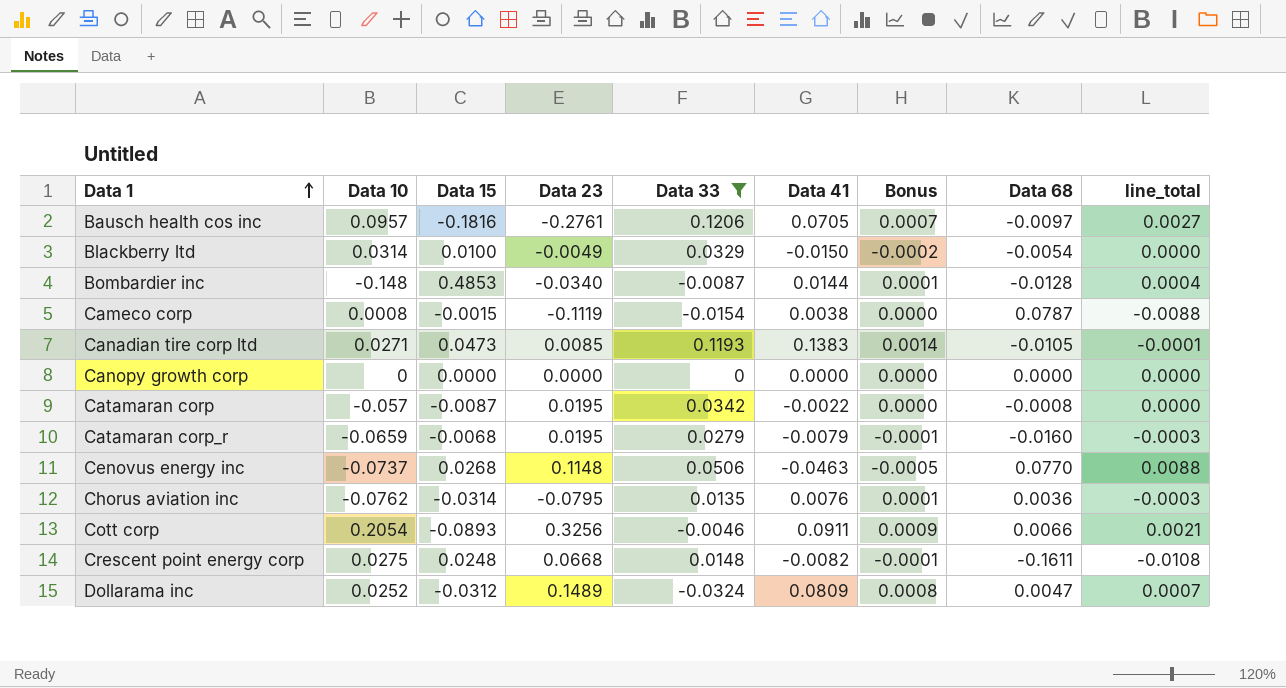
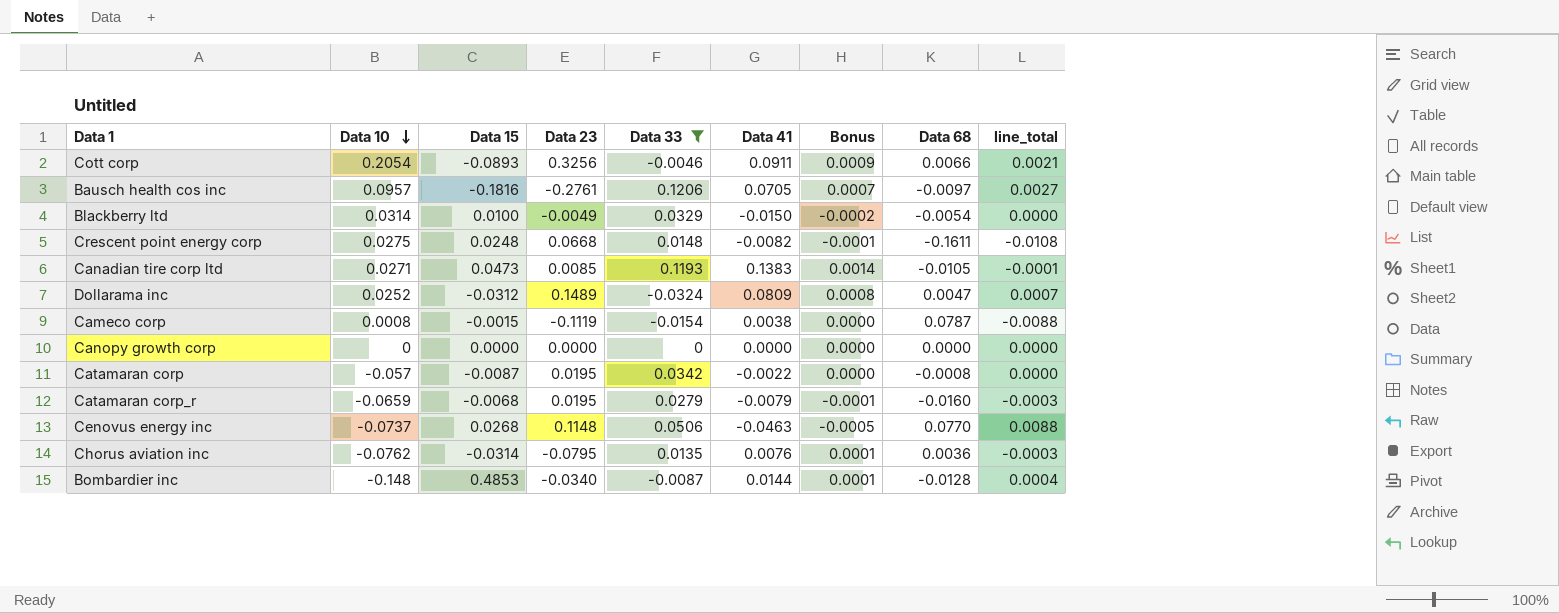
row order: Data 1 ascending -> Data 10 descending

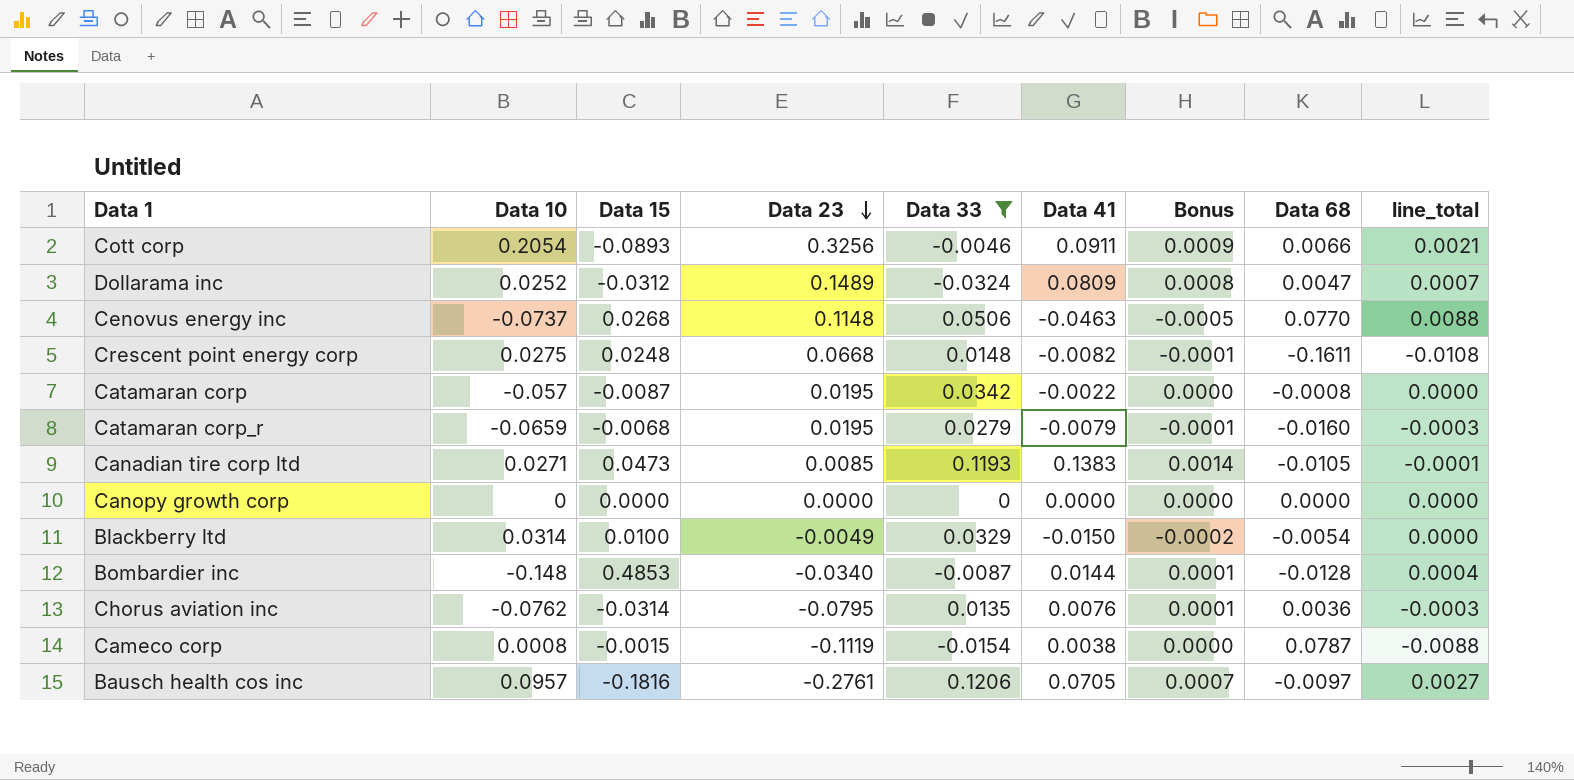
row order: Data 10 descending -> Data 23 descending

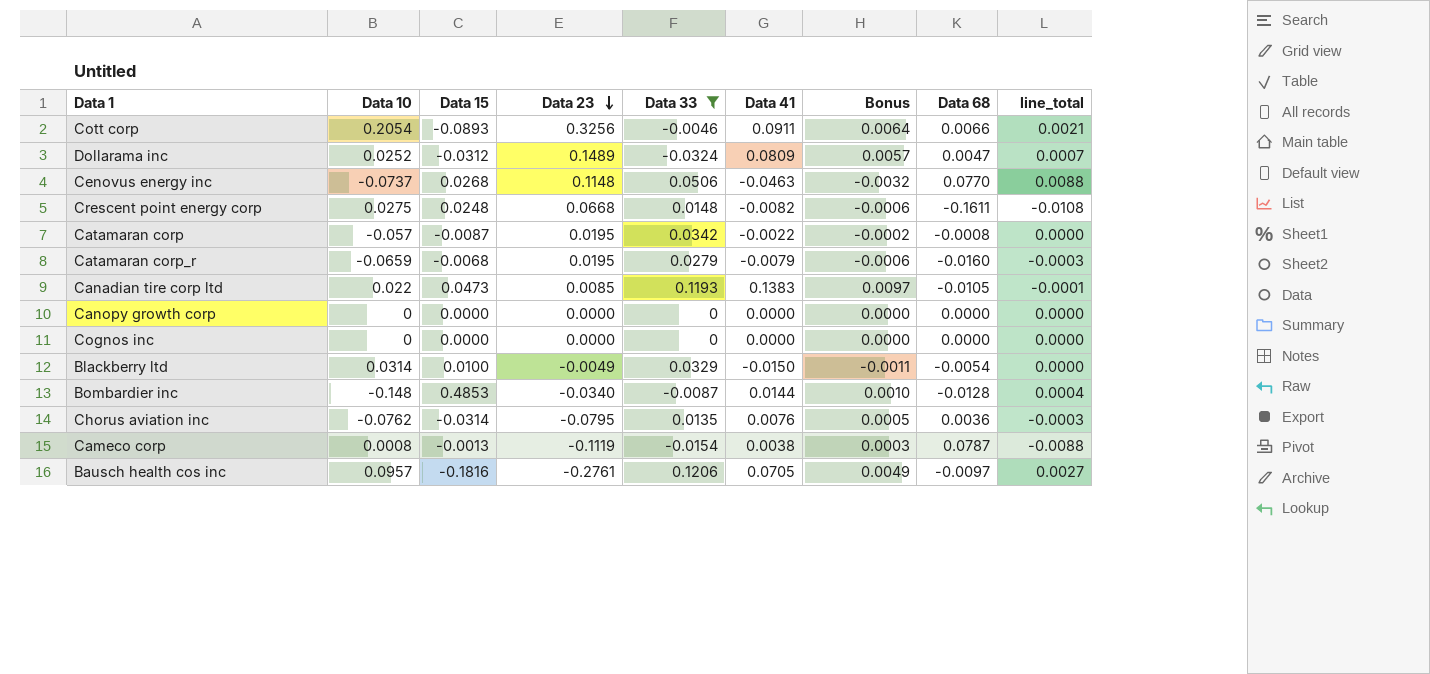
column Bonus | formula: [Data 41] * 0.01 -> [Data 41] * 0.07
Canadian tire corp ltd | Data 10: 0.0271 -> 0.022
row Cognos inc: none -> 0 | 0.0000 | 0.0000 | 0 | 0.0000 | 0.0000 | 0.0000 | 0.0000
Cameco corp | Data 15: -0.0015 -> -0.0013

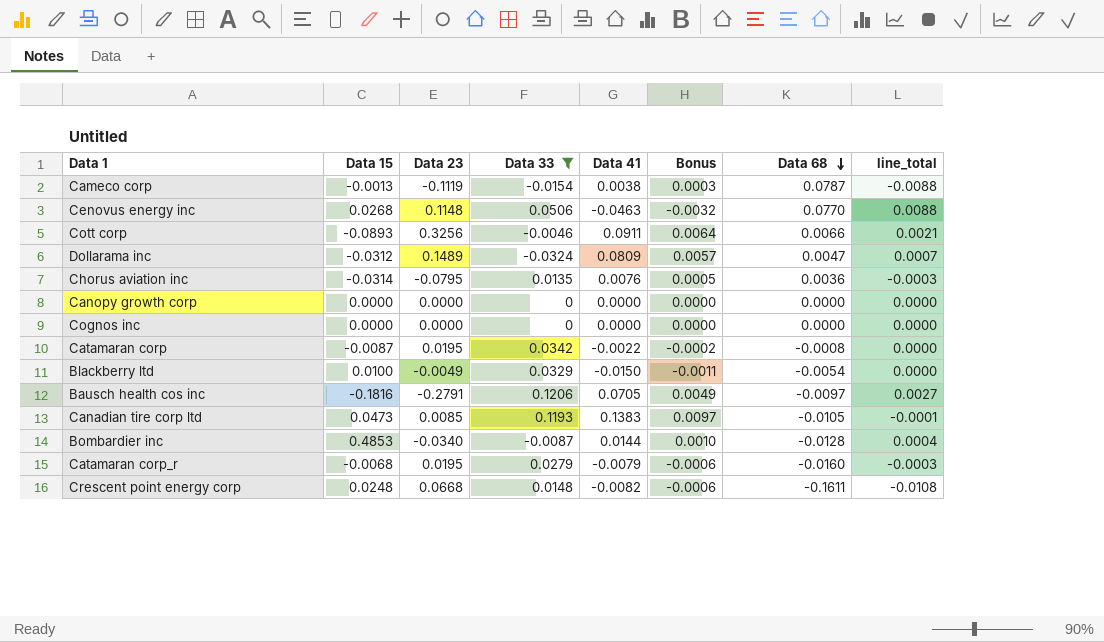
row order: Data 23 descending -> Data 68 descending
column Data 10 | position: 2 -> none
Bausch health cos inc | Data 23: -0.2761 -> -0.2791

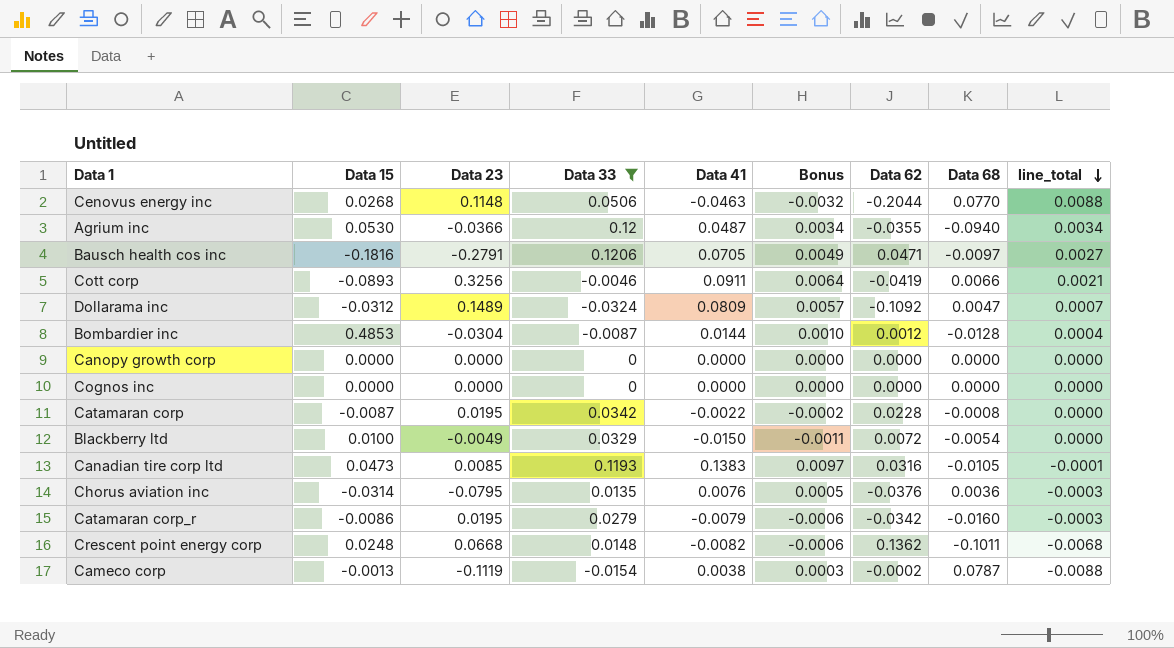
row order: Data 68 descending -> line_total descending
column Data 62 | position: none -> 7
row Agrium inc: none -> 0.0530 | -0.0366 | 0.12 | 0.0487 | 0.0034 | -0.0355 | -0.0940 | 0.0034
Bombardier inc | Data 23: -0.0340 -> -0.0304
Catamaran corp_r | Data 15: -0.0068 -> -0.0086
Crescent point energy corp | Data 68: -0.1611 -> -0.1011
Crescent point energy corp | line_total: -0.0108 -> -0.0068

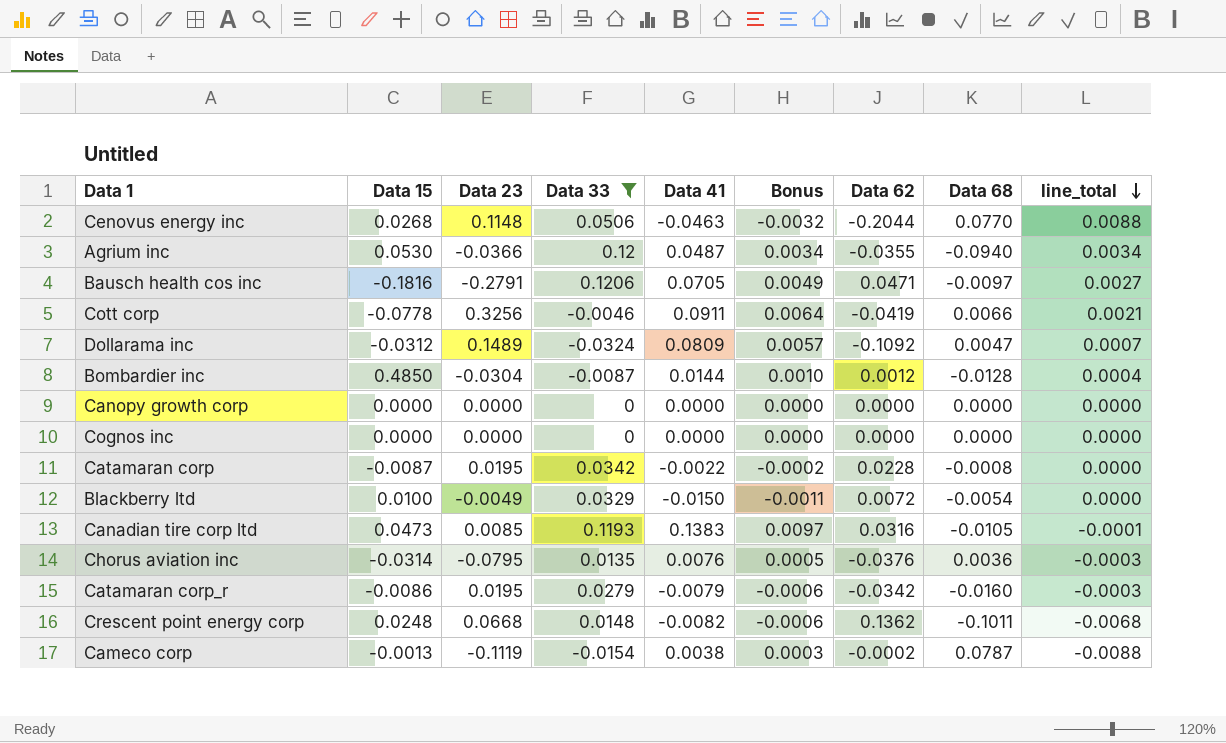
Cott corp | Data 15: -0.0893 -> -0.0778
Bombardier inc | Data 15: 0.4853 -> 0.4850

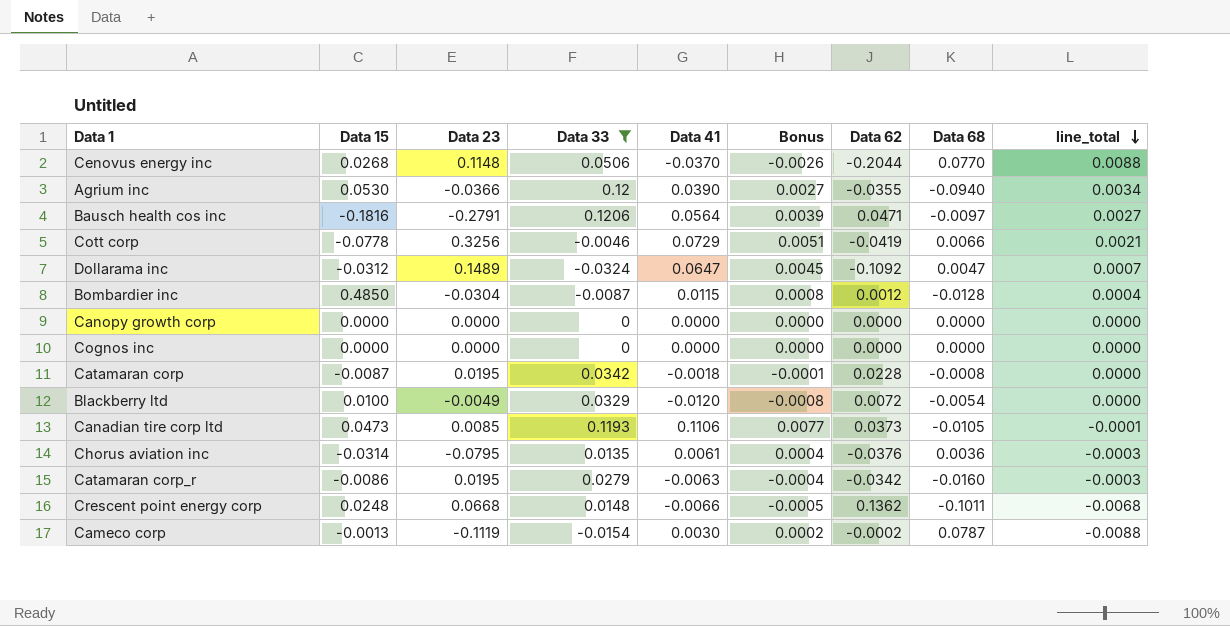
Cenovus energy inc | Data 41: -0.0463 -> -0.0370
Cenovus energy inc | Bonus: -0.0032 -> -0.0026
Agrium inc | Data 41: 0.0487 -> 0.0390
Agrium inc | Bonus: 0.0034 -> 0.0027
Bausch health cos inc | Data 41: 0.0705 -> 0.0564
Bausch health cos inc | Bonus: 0.0049 -> 0.0039
Cott corp | Data 41: 0.0911 -> 0.0729
Cott corp | Bonus: 0.0064 -> 0.0051
Dollarama inc | Data 41: 0.0809 -> 0.0647
Dollarama inc | Bonus: 0.0057 -> 0.0045
Bombardier inc | Data 41: 0.0144 -> 0.0115
Bombardier inc | Bonus: 0.0010 -> 0.0008
Catamaran corp | Data 41: -0.0022 -> -0.0018
Catamaran corp | Bonus: -0.0002 -> -0.0001
Blackberry ltd | Data 41: -0.0150 -> -0.0120
Blackberry ltd | Bonus: -0.0011 -> -0.0008
Canadian tire corp ltd | Data 41: 0.1383 -> 0.1106
Canadian tire corp ltd | Bonus: 0.0097 -> 0.0077
Canadian tire corp ltd | Data 62: 0.0316 -> 0.0373
Chorus aviation inc | Data 41: 0.0076 -> 0.0061
Chorus aviation inc | Bonus: 0.0005 -> 0.0004
Catamaran corp_r | Data 41: -0.0079 -> -0.0063
Catamaran corp_r | Bonus: -0.0006 -> -0.0004
Crescent point energy corp | Data 41: -0.0082 -> -0.0066
Crescent point energy corp | Bonus: -0.0006 -> -0.0005
Cameco corp | Data 41: 0.0038 -> 0.0030
Cameco corp | Bonus: 0.0003 -> 0.0002

